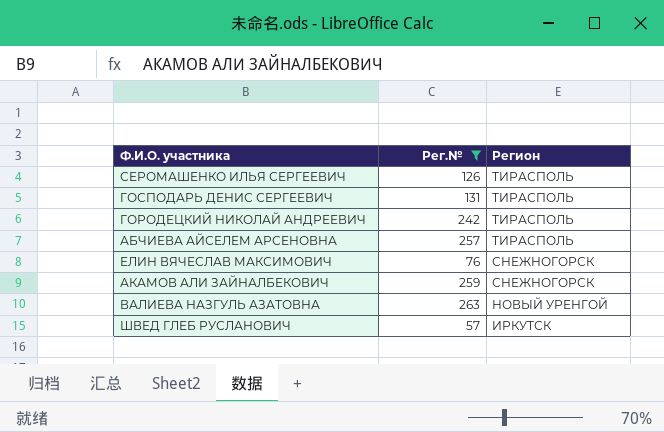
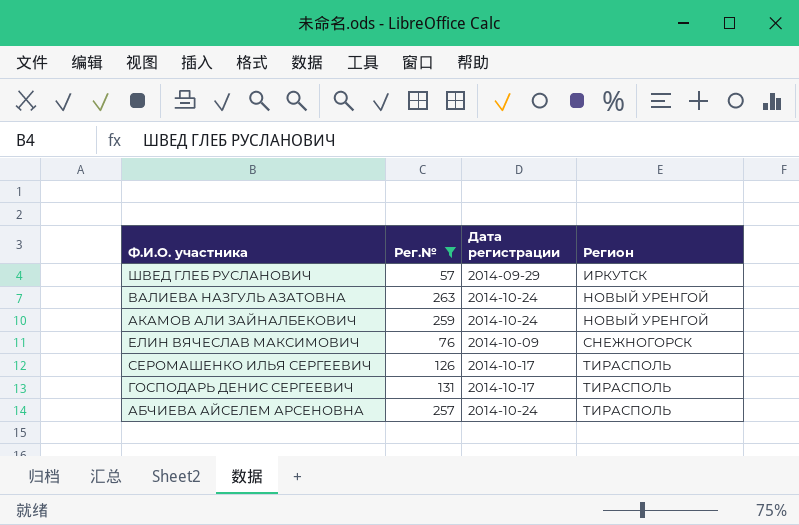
row order: Регион descending -> Регион ascending
column Дата регистрации | position: none -> 3
row ГОРОДЕЦКИЙ НИКОЛАЙ АНДРЕЕВИЧ: 242 | ТИРАСПОЛЬ -> none
АКАМОВ АЛИ ЗАЙНАЛБЕКОВИЧ | Регион: СНЕЖНОГОРСК -> НОВЫЙ УРЕНГОЙ

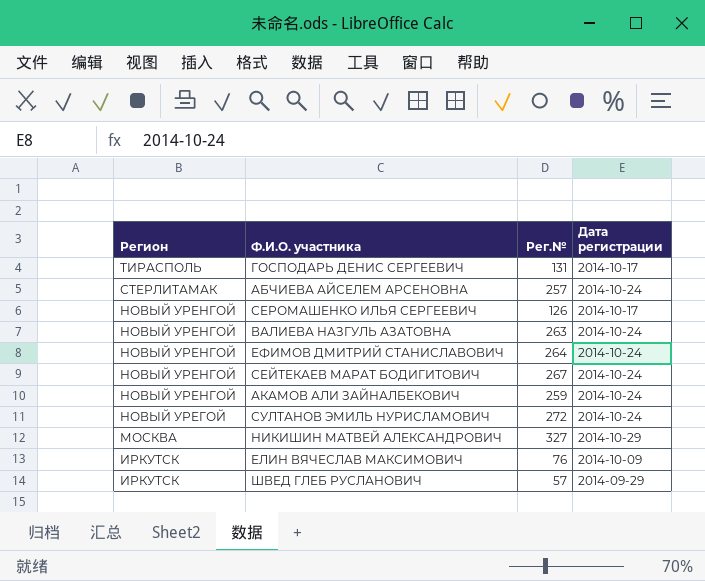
filter: Рег.№ <= 263 -> none
row order: Регион ascending -> Регион descending
column Регион | position: 4 -> 1
АБЧИЕВА АЙСЕЛЕМ АРСЕНОВНА | Регион: ТИРАСПОЛЬ -> СТЕРЛИТАМАК
СЕРОМАШЕНКО ИЛЬЯ СЕРГЕЕВИЧ | Регион: ТИРАСПОЛЬ -> НОВЫЙ УРЕНГОЙ
ЕЛИН ВЯЧЕСЛАВ МАКСИМОВИЧ | Регион: СНЕЖНОГОРСК -> ИРКУТСК

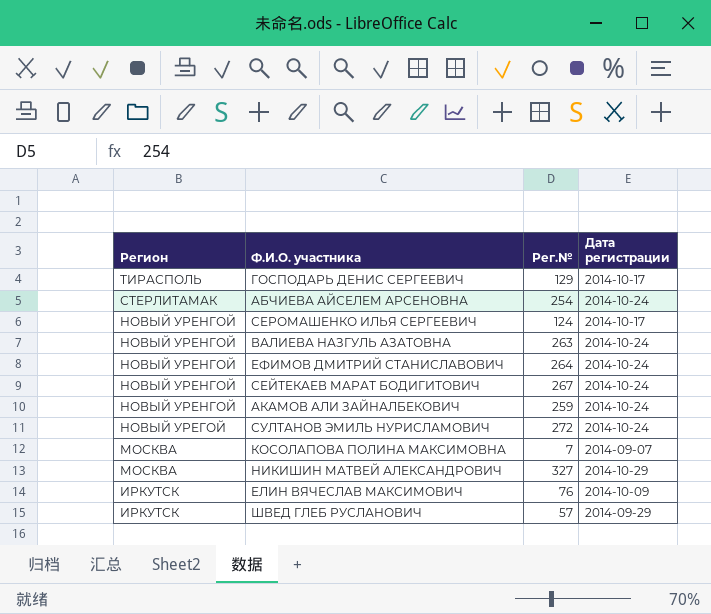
ГОСПОДАРЬ ДЕНИС СЕРГЕЕВИЧ | Рег.№: 131 -> 129
АБЧИЕВА АЙСЕЛЕМ АРСЕНОВНА | Рег.№: 257 -> 254
СЕРОМАШЕНКО ИЛЬЯ СЕРГЕЕВИЧ | Рег.№: 126 -> 124
row КОСОЛАПОВА ПОЛИНА МАКСИМОВНА: none -> МОСКВА | 7 | 2014-09-07

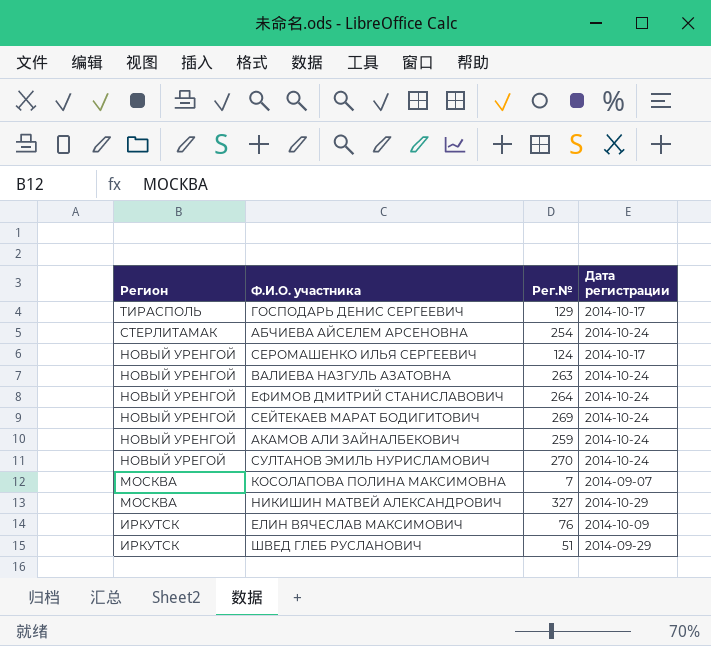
СЕЙТЕКАЕВ МАРАТ БОДИГИТОВИЧ | Рег.№: 267 -> 269
СУЛТАНОВ ЭМИЛЬ НУРИСЛАМОВИЧ | Рег.№: 272 -> 270
ШВЕД ГЛЕБ РУСЛАНОВИЧ | Рег.№: 57 -> 51

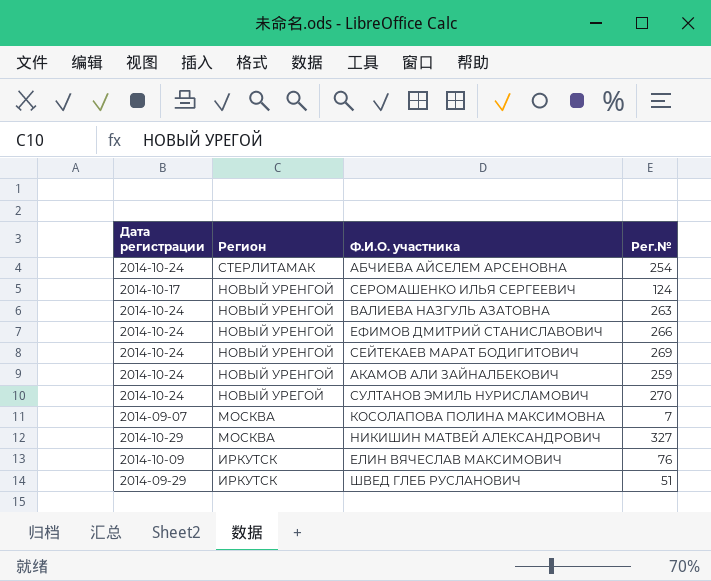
column Дата регистрации | position: 4 -> 1
row ГОСПОДАРЬ ДЕНИС СЕРГЕЕВИЧ: ТИРАСПОЛЬ | 129 | 2014-10-17 -> none
ЕФИМОВ ДМИТРИЙ СТАНИСЛАВОВИЧ | Рег.№: 264 -> 266

